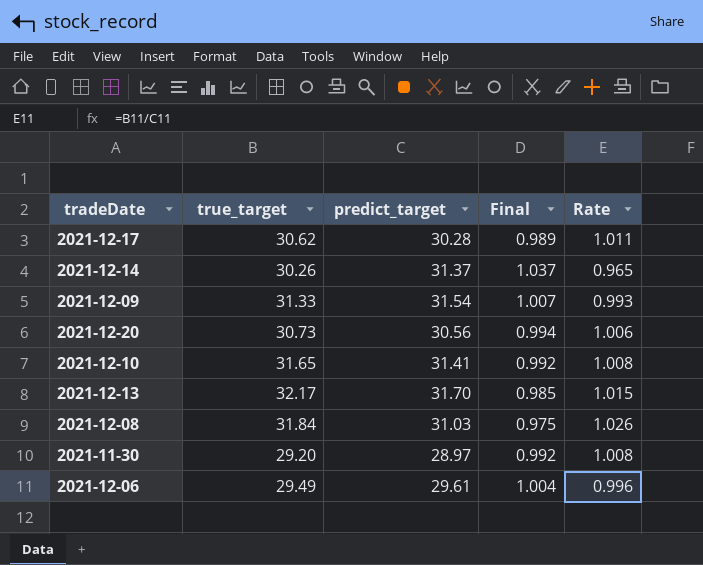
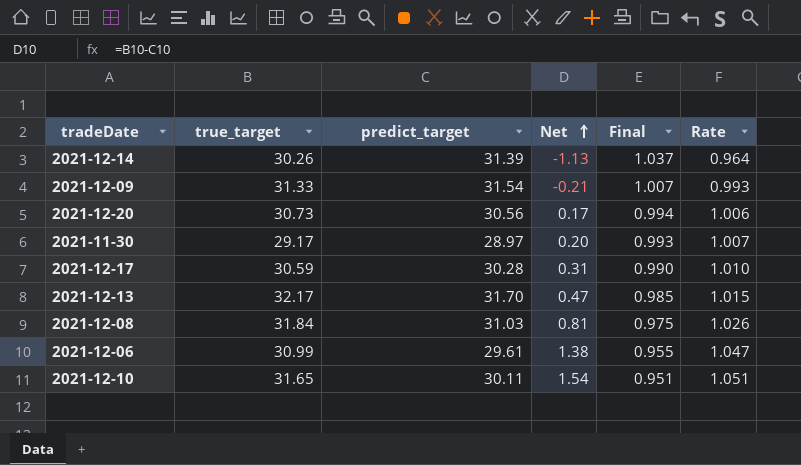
row order: none -> Net ascending
column Net | formula: none -> [true_target] - [predict_target]
2021-12-14 | predict_target: 31.37 -> 31.39
2021-12-14 | Rate: 0.965 -> 0.964
2021-11-30 | true_target: 29.20 -> 29.17
2021-11-30 | Final: 0.992 -> 0.993
2021-11-30 | Rate: 1.008 -> 1.007
2021-12-17 | true_target: 30.62 -> 30.59
2021-12-17 | Final: 0.989 -> 0.990
2021-12-17 | Rate: 1.011 -> 1.010
2021-12-06 | true_target: 29.49 -> 30.99
2021-12-06 | Final: 1.004 -> 0.955
2021-12-06 | Rate: 0.996 -> 1.047
2021-12-10 | predict_target: 31.41 -> 30.11
2021-12-10 | Final: 0.992 -> 0.951
2021-12-10 | Rate: 1.008 -> 1.051

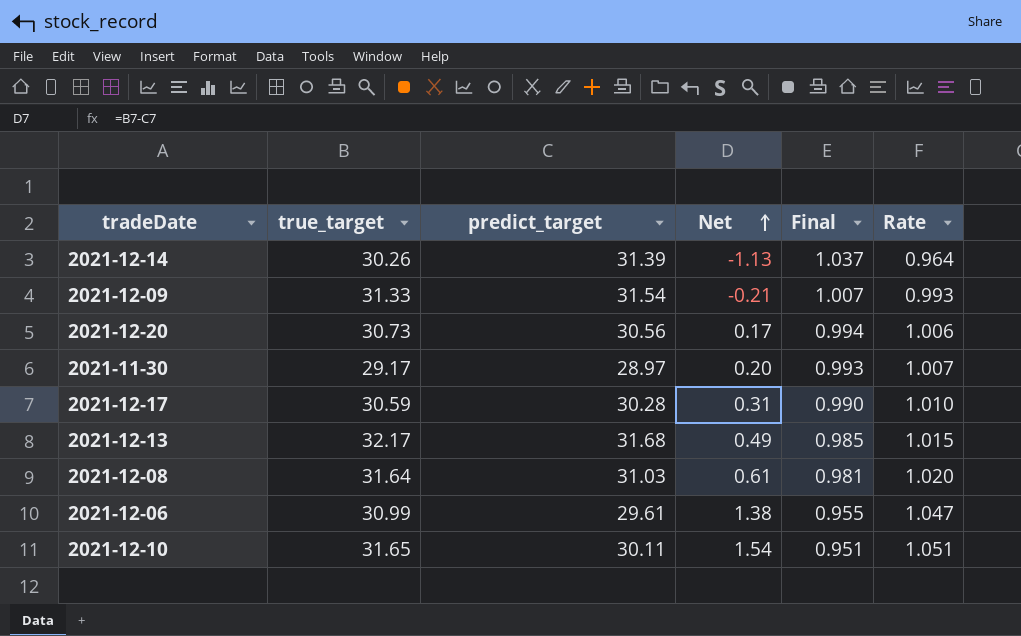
2021-12-13 | predict_target: 31.70 -> 31.68
2021-12-13 | Net: 0.47 -> 0.49
2021-12-08 | true_target: 31.84 -> 31.64
2021-12-08 | Net: 0.81 -> 0.61
2021-12-08 | Final: 0.975 -> 0.981
2021-12-08 | Rate: 1.026 -> 1.020

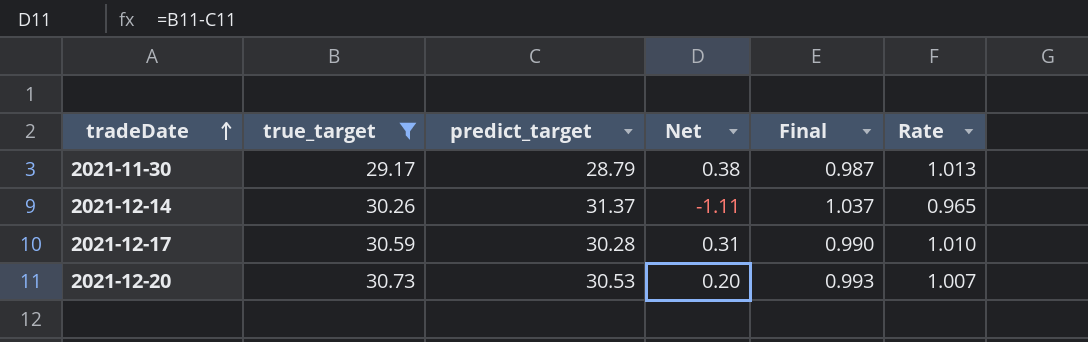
filter: none -> true_target <= 30.73
row order: Net ascending -> tradeDate ascending
2021-11-30 | predict_target: 28.97 -> 28.79
2021-11-30 | Net: 0.20 -> 0.38
2021-11-30 | Final: 0.993 -> 0.987
2021-11-30 | Rate: 1.007 -> 1.013
2021-12-14 | predict_target: 31.39 -> 31.37
2021-12-14 | Net: -1.13 -> -1.11
2021-12-14 | Rate: 0.964 -> 0.965
2021-12-20 | predict_target: 30.56 -> 30.53
2021-12-20 | Net: 0.17 -> 0.20
2021-12-20 | Final: 0.994 -> 0.993
2021-12-20 | Rate: 1.006 -> 1.007

